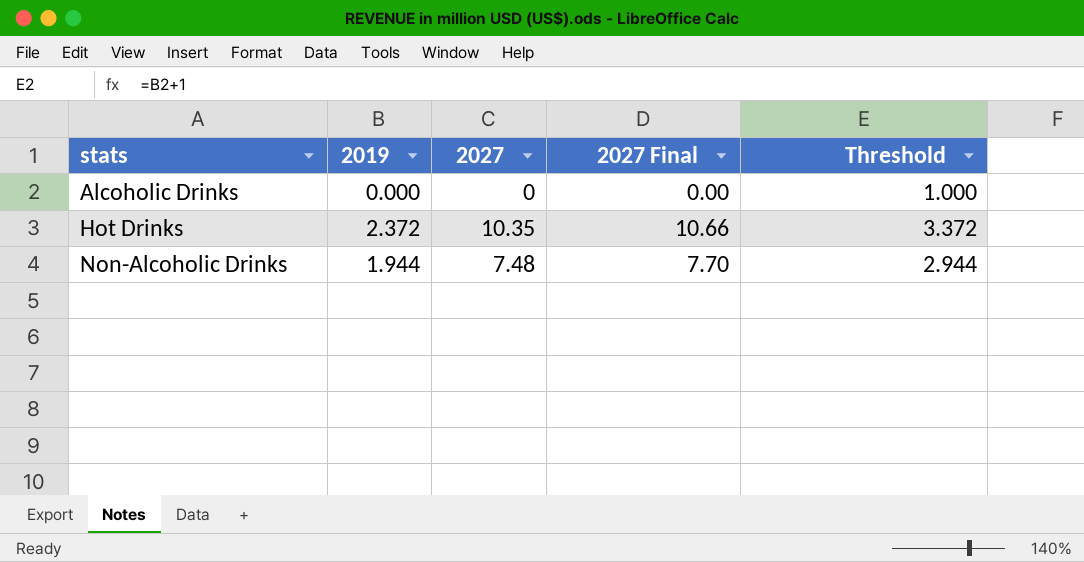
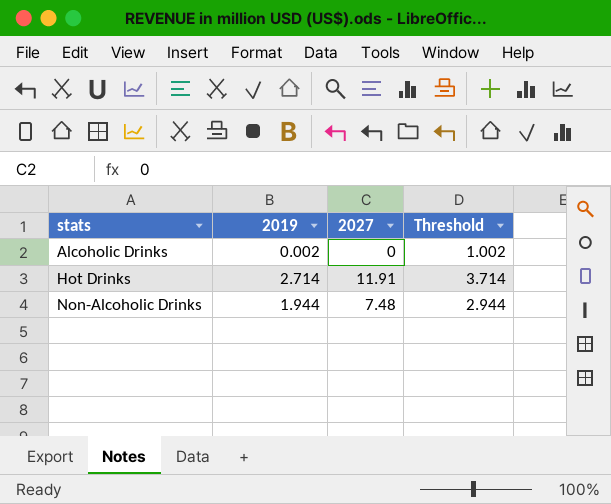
column 2027 Final | formula: [2027] * 1.03 -> none
Alcoholic Drinks | 2019: 0.000 -> 0.002
Alcoholic Drinks | Threshold: 1.000 -> 1.002
Hot Drinks | 2019: 2.372 -> 2.714
Hot Drinks | 2027: 10.35 -> 11.91
Hot Drinks | Threshold: 3.372 -> 3.714

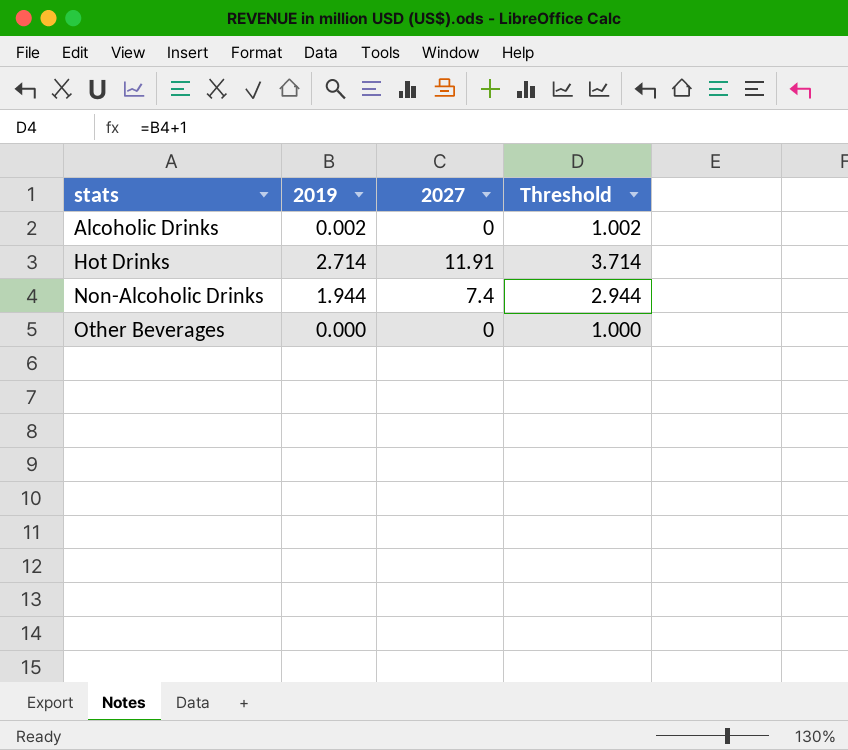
Non-Alcoholic Drinks | 2027: 7.48 -> 7.4
row Other Beverages: none -> 0.000 | 0 | 1.000

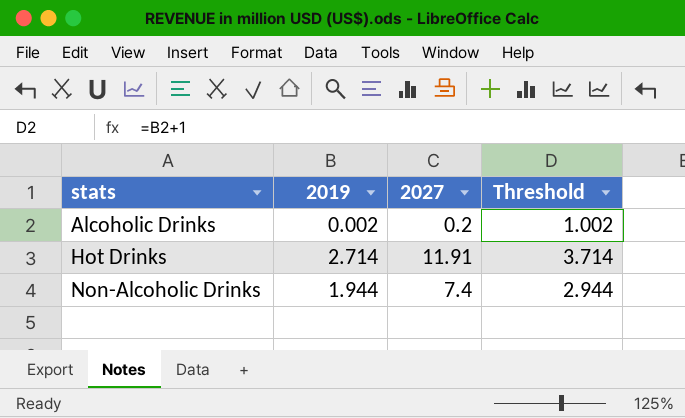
row Other Beverages: 0.000 | 0 | 1.000 -> none
Alcoholic Drinks | 2027: 0 -> 0.2

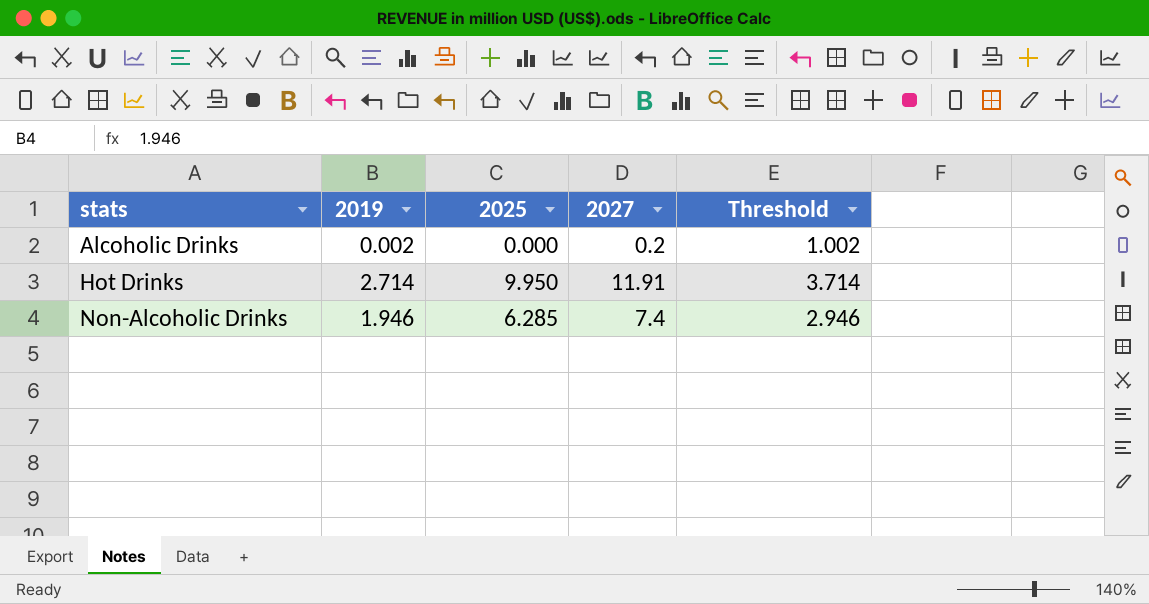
column 2025 | position: none -> 3
Non-Alcoholic Drinks | 2019: 1.944 -> 1.946
Non-Alcoholic Drinks | Threshold: 2.944 -> 2.946

